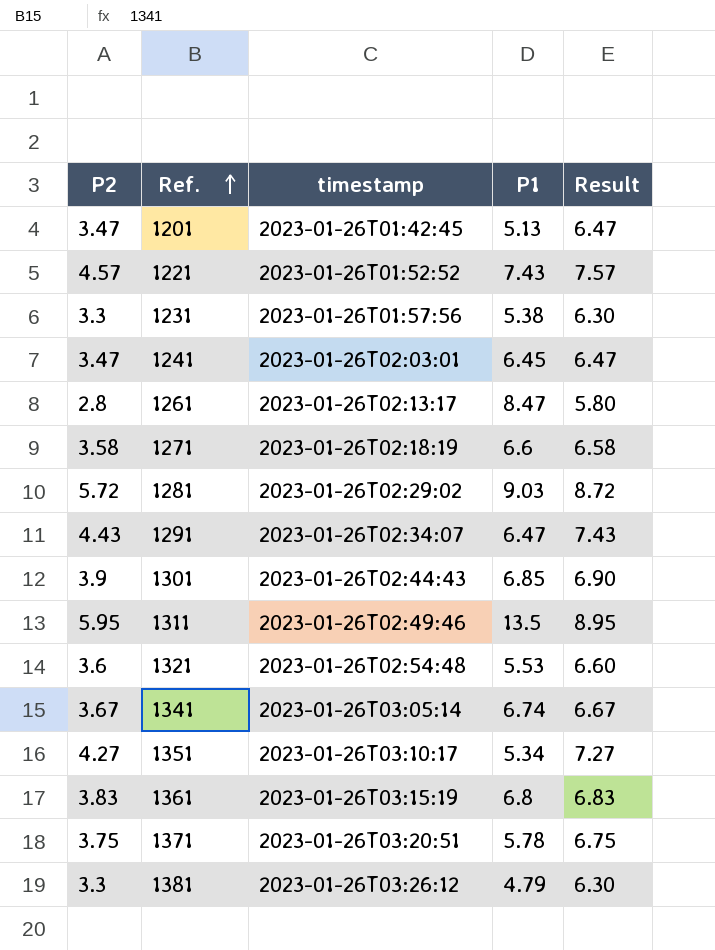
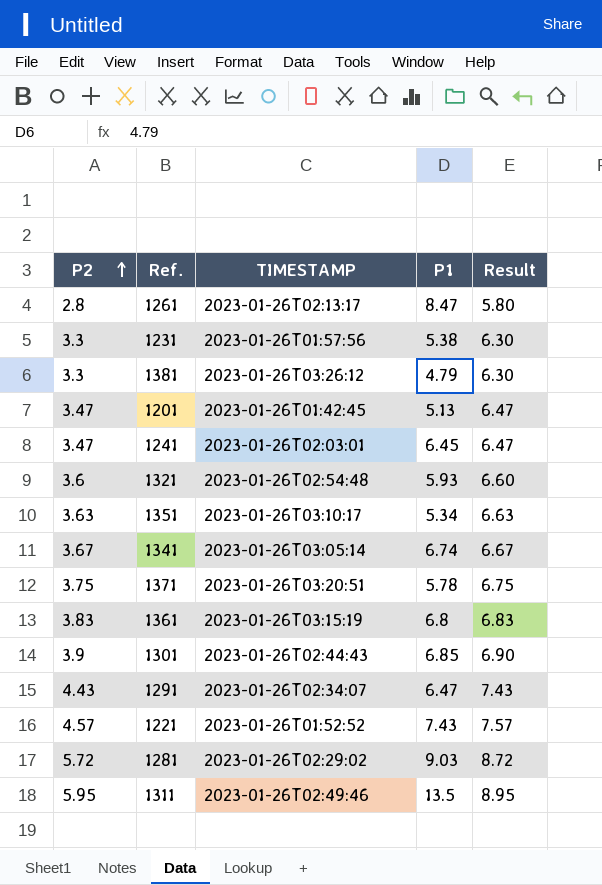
row order: Ref. ascending -> P2 ascending
column name: timestamp -> TIMESTAMP
row 1271: 3.58 | 2023-01-26T02:18:19 | 6.6 | 6.58 -> none
1321 | P1: 5.53 -> 5.93
1351 | P2: 4.27 -> 3.63
1351 | Result: 7.27 -> 6.63

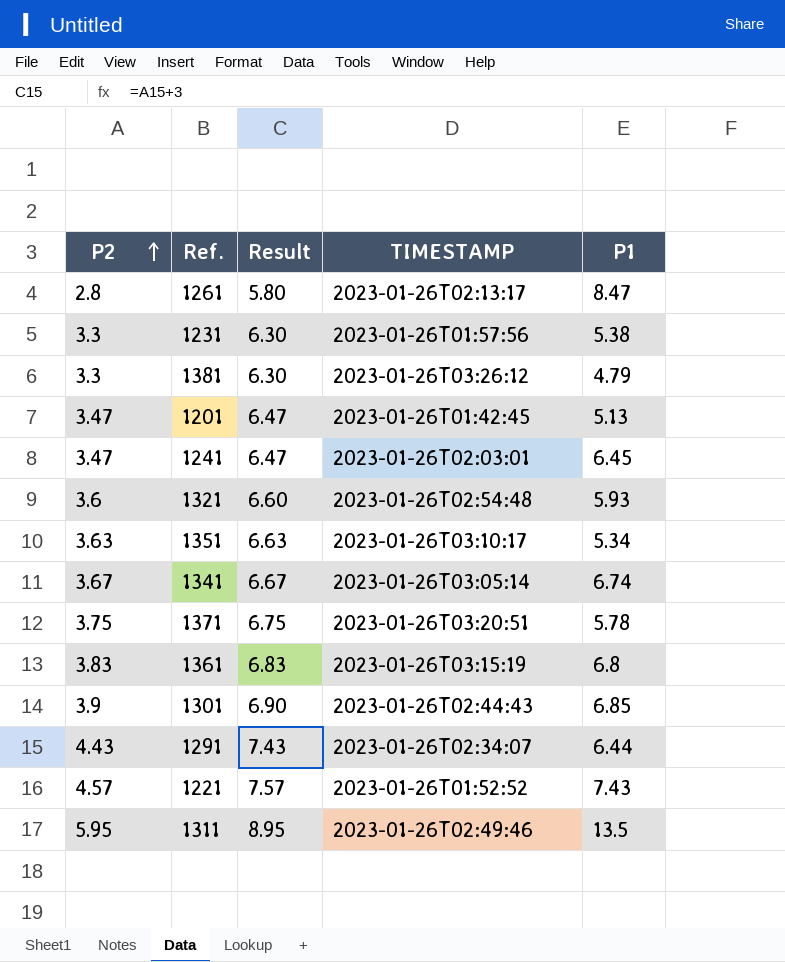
column Result | position: 5 -> 3
row 1281: 5.72 | 2023-01-26T02:29:02 | 9.03 | 8.72 -> none
1291 | P1: 6.47 -> 6.44

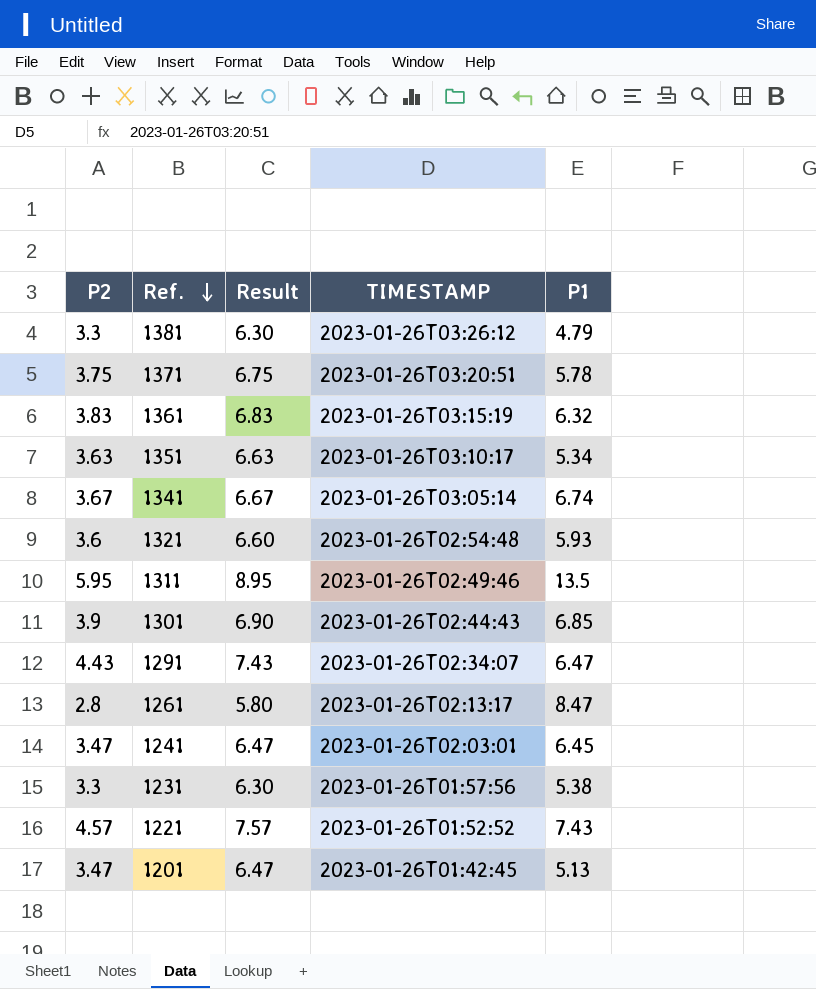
row order: P2 ascending -> Ref. descending
1361 | P1: 6.8 -> 6.32
1291 | P1: 6.44 -> 6.47

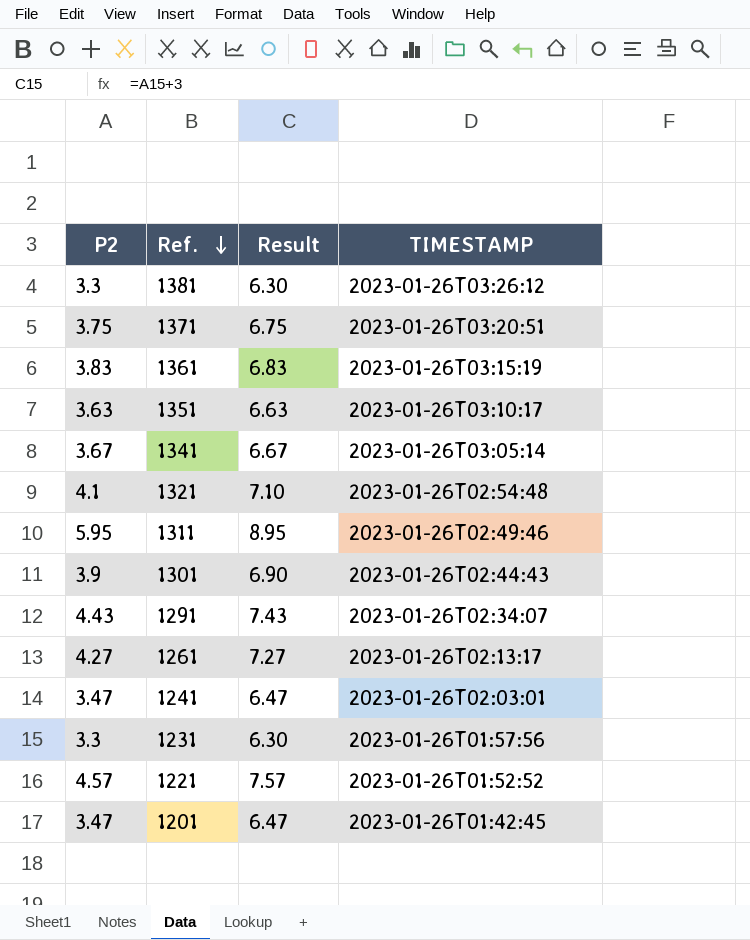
column P1 | position: 5 -> none
1321 | P2: 3.6 -> 4.1
1321 | Result: 6.60 -> 7.10
1261 | P2: 2.8 -> 4.27
1261 | Result: 5.80 -> 7.27

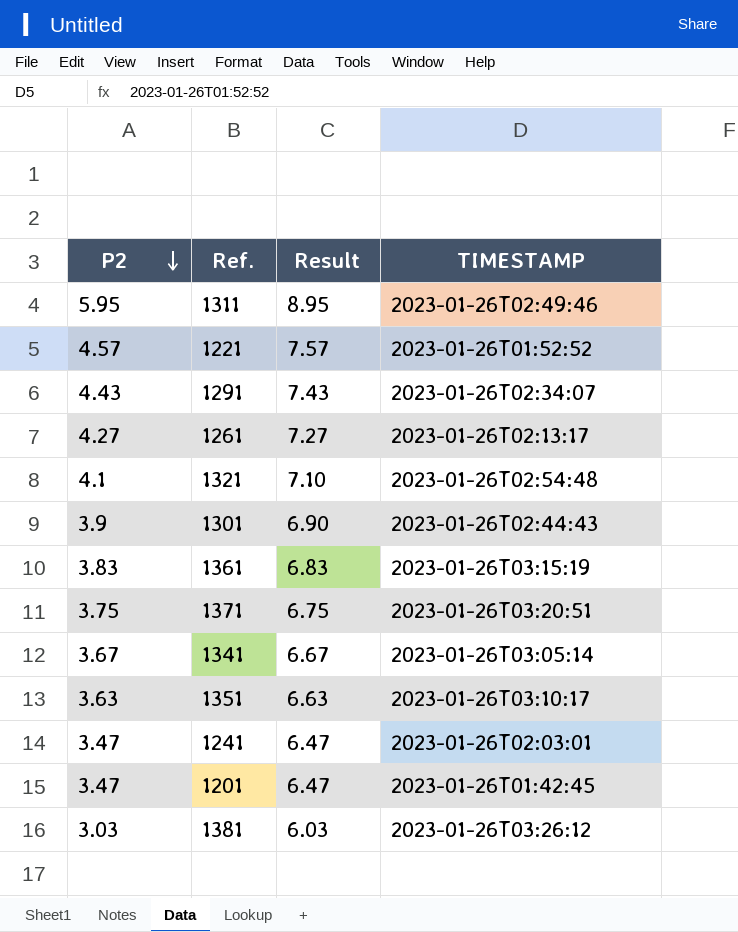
row order: Ref. descending -> P2 descending
row 1231: 3.3 | 6.30 | 2023-01-26T01:57:56 -> none
1381 | P2: 3.3 -> 3.03
1381 | Result: 6.30 -> 6.03

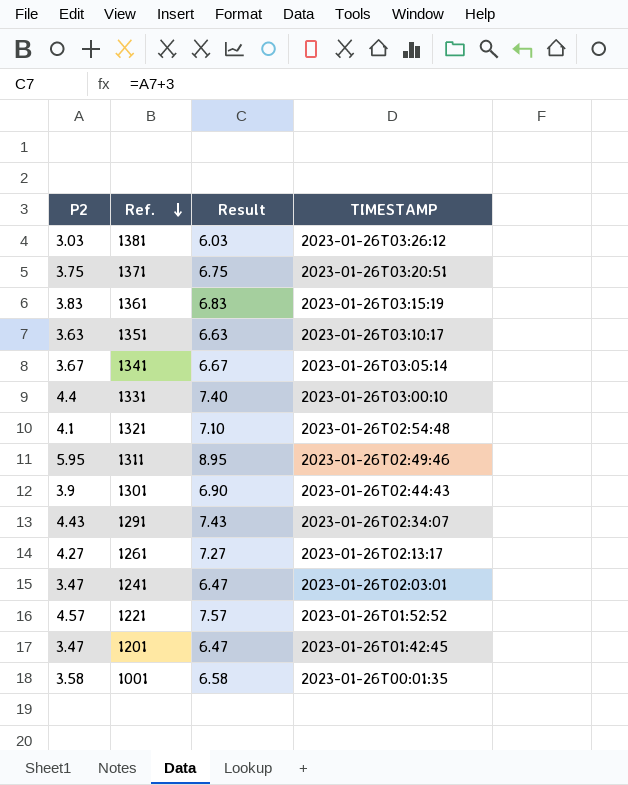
row order: P2 descending -> Ref. descending
row 1331: none -> 4.4 | 7.40 | 2023-01-26T03:00:10
row 1001: none -> 3.58 | 6.58 | 2023-01-26T00:01:35

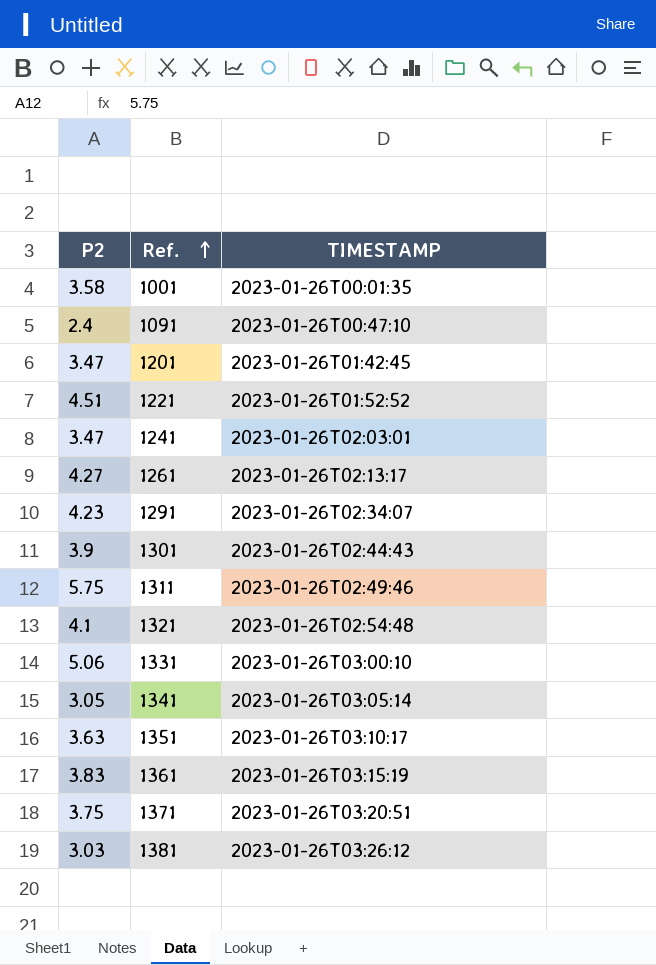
row order: Ref. descending -> Ref. ascending
column Result | formula: [P2] + 3 -> none
row 1091: none -> 2.4 | 2023-01-26T00:47:10
1221 | P2: 4.57 -> 4.51
1291 | P2: 4.43 -> 4.23
1311 | P2: 5.95 -> 5.75
1331 | P2: 4.4 -> 5.06
1341 | P2: 3.67 -> 3.05

